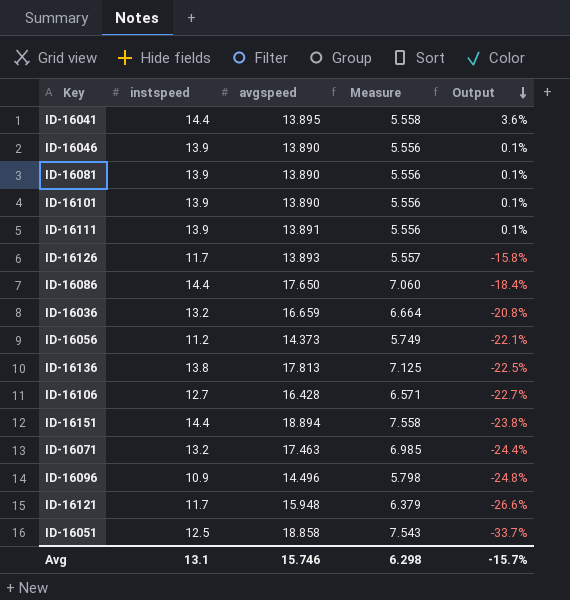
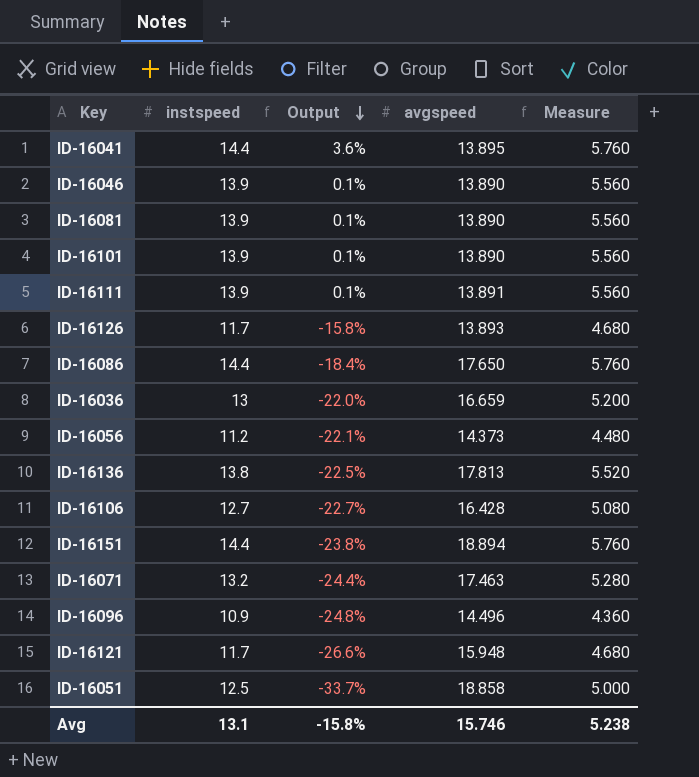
column Output | position: 5 -> 3
column Measure | formula: [avgspeed] * 0.4 -> [instspeed] * 0.4
ID-16036 | instspeed: 13.2 -> 13
ID-16036 | Output: -20.8% -> -22.0%
Avg | Output: -15.7% -> -15.8%
Avg | Measure: 6.298 -> 5.238

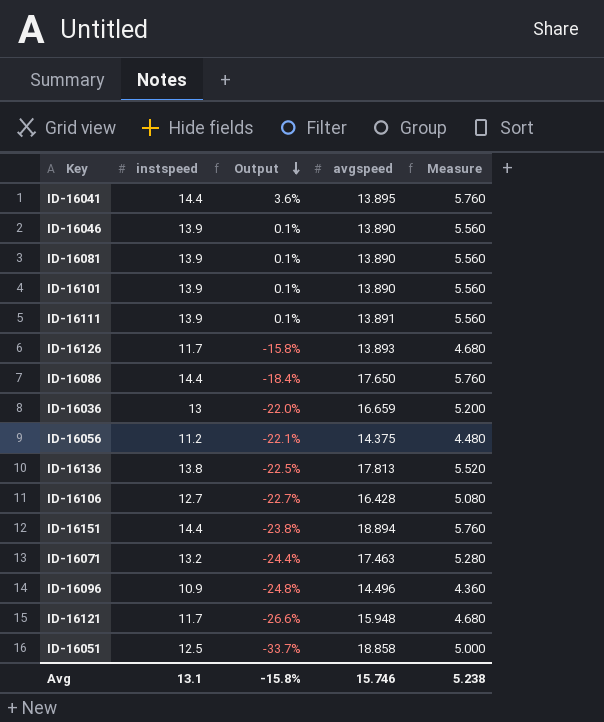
ID-16056 | avgspeed: 14.373 -> 14.375

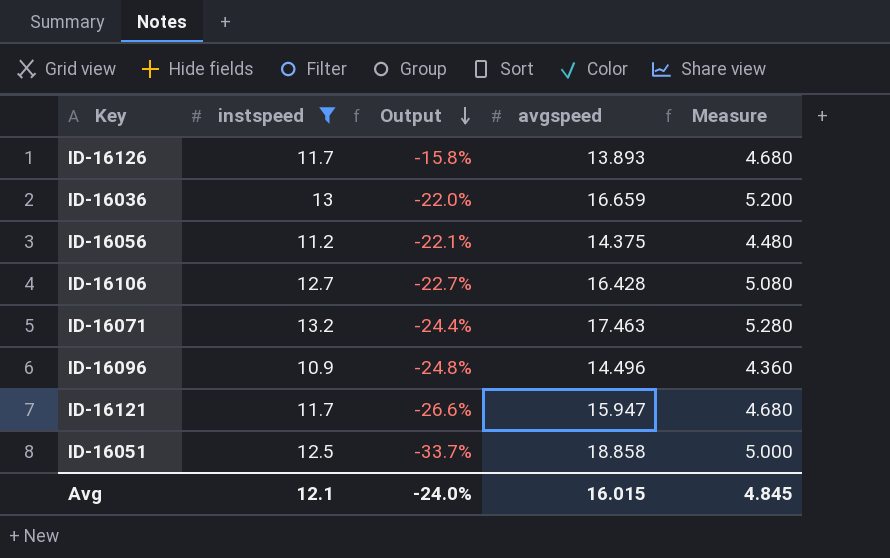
filter: none -> instspeed <= 13.2
ID-16121 | avgspeed: 15.948 -> 15.947
Avg | instspeed: 13.1 -> 12.1
Avg | Output: -15.8% -> -24.0%
Avg | avgspeed: 15.746 -> 16.015
Avg | Measure: 5.238 -> 4.845

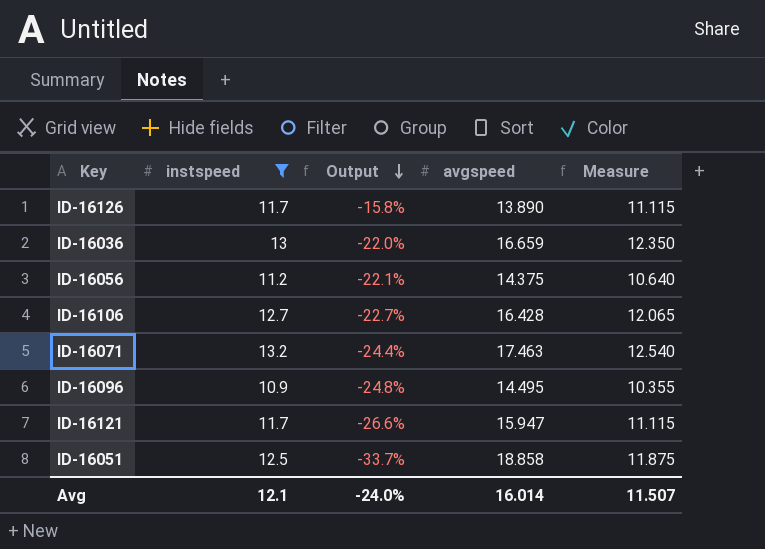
column Measure | formula: [instspeed] * 0.4 -> [instspeed] * 0.95
ID-16126 | avgspeed: 13.893 -> 13.890
ID-16096 | avgspeed: 14.496 -> 14.495
Avg | avgspeed: 16.015 -> 16.014
Avg | Measure: 4.845 -> 11.507

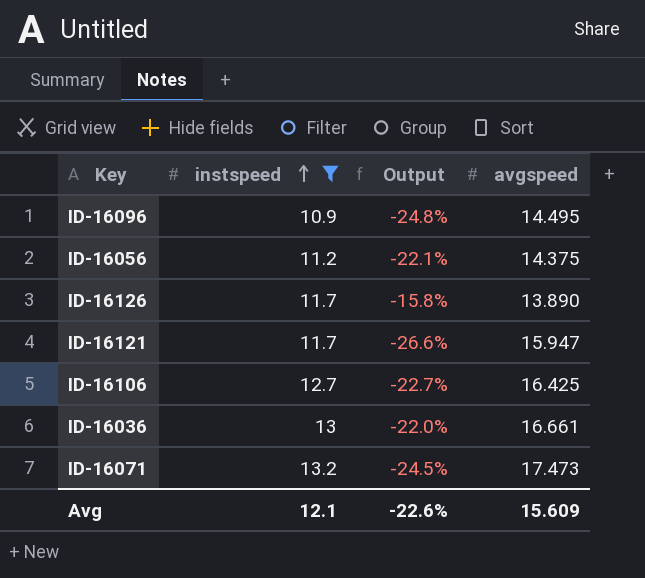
row order: Output descending -> instspeed ascending
column Measure | formula: [instspeed] * 0.95 -> none
row ID-16051: 12.5 | -33.7% | 18.858 | 11.875 -> none
ID-16106 | avgspeed: 16.428 -> 16.425
ID-16036 | avgspeed: 16.659 -> 16.661
ID-16071 | Output: -24.4% -> -24.5%
ID-16071 | avgspeed: 17.463 -> 17.473
Avg | Output: -24.0% -> -22.6%
Avg | avgspeed: 16.014 -> 15.609

